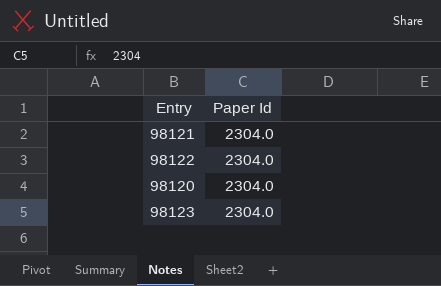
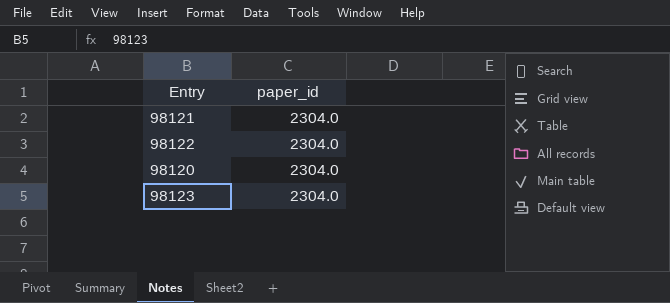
column name: Paper Id -> paper_id

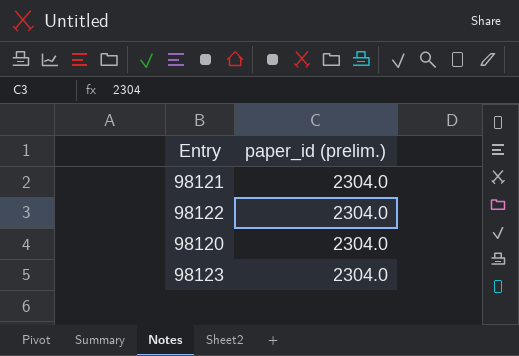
column name: paper_id -> paper_id (prelim.)

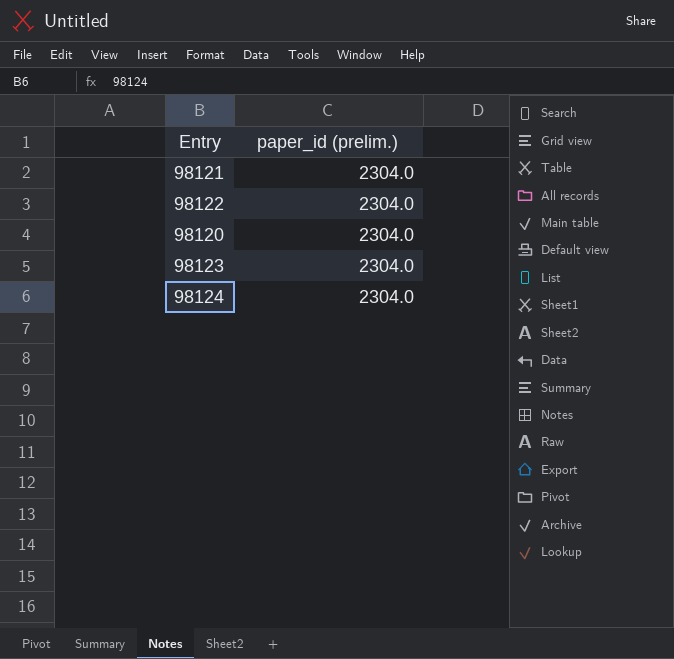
row 98124: none -> 2304.0

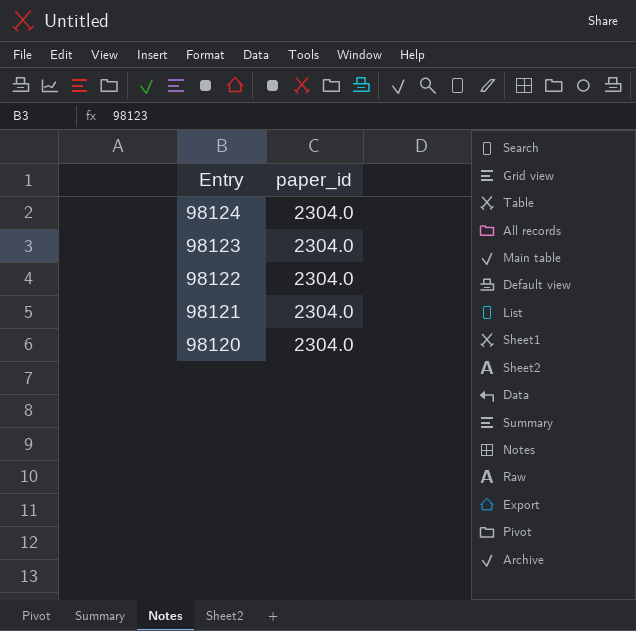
row order: none -> Entry descending
column name: paper_id (prelim.) -> paper_id

